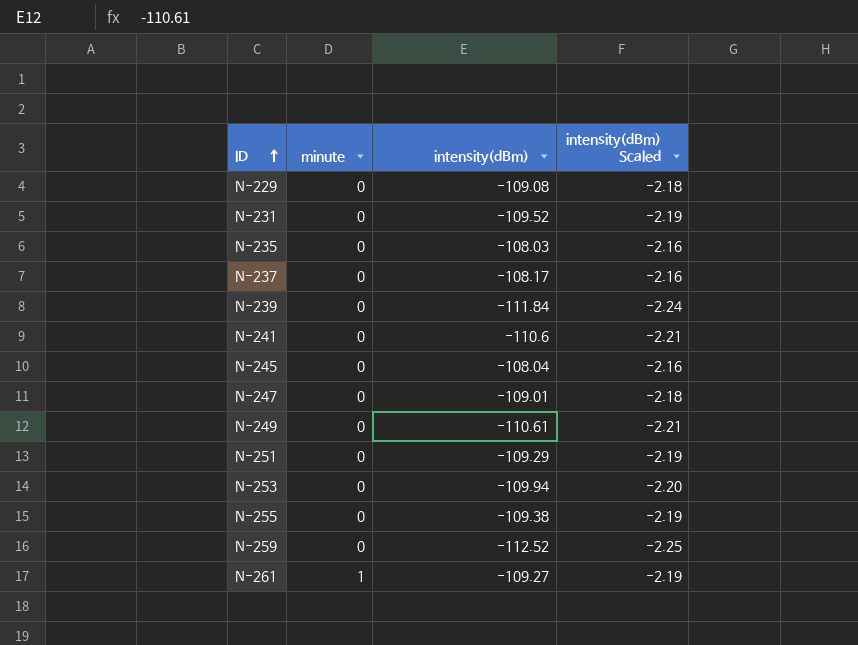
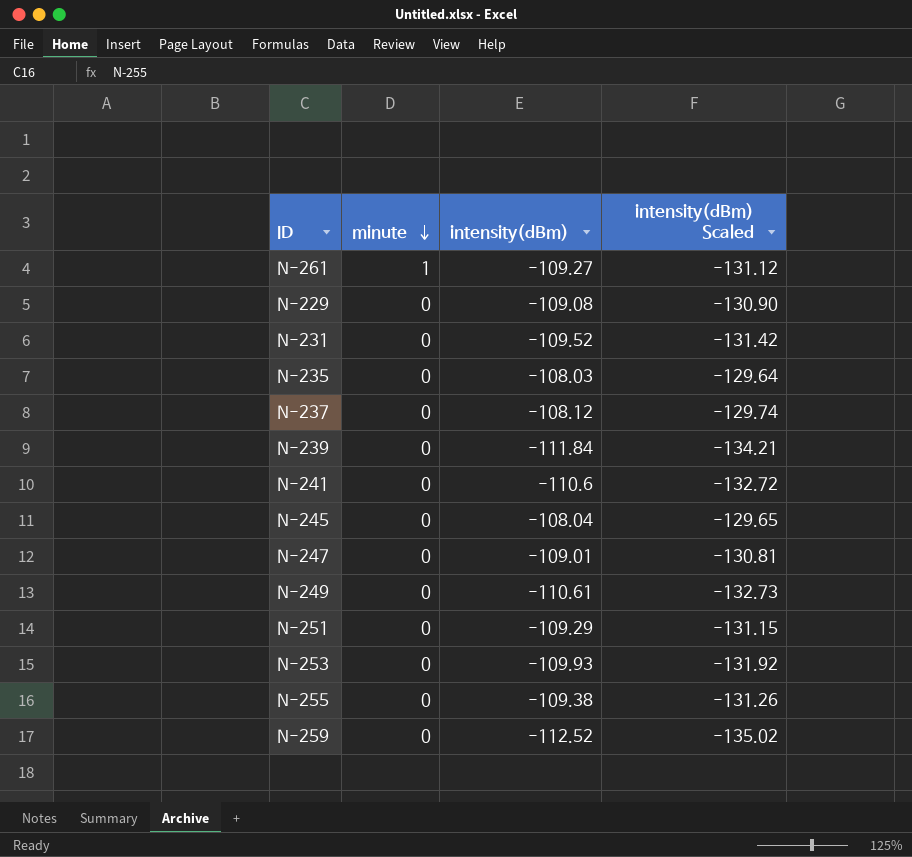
row order: ID ascending -> minute descending
column intensity(dBm) Scaled | formula: [intensity(dBm)] * 0.02 -> [intensity(dBm)] * 1.2
N-237 | intensity(dBm): -108.17 -> -108.12
N-253 | intensity(dBm): -109.94 -> -109.93

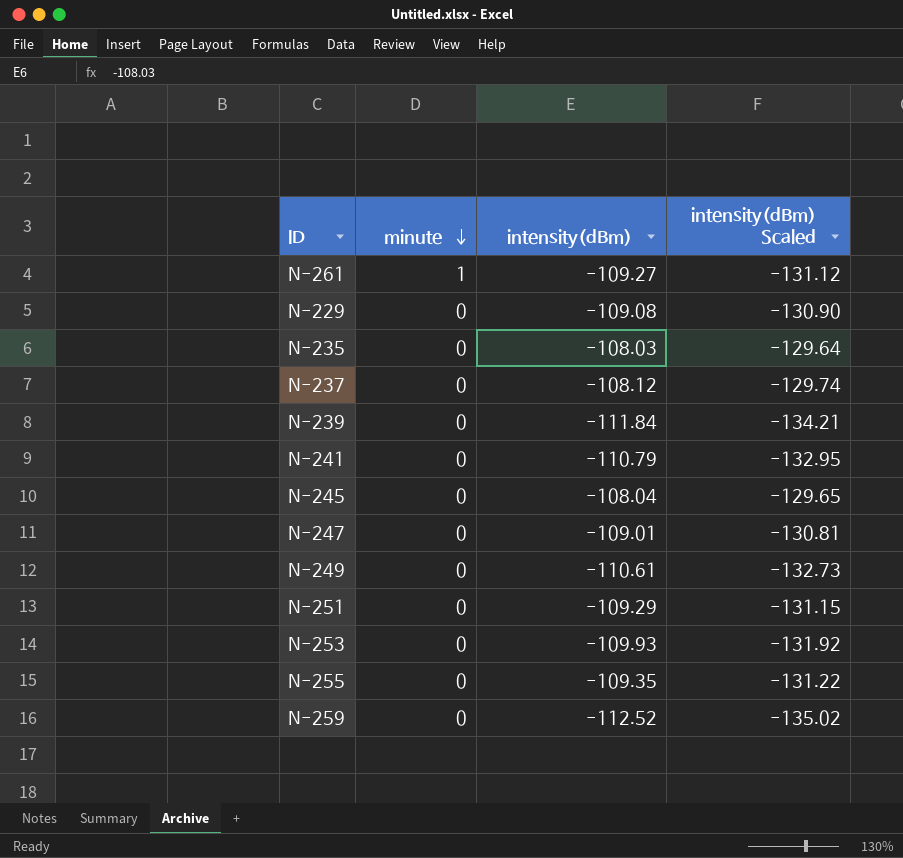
row N-231: 0 | -109.52 | -131.42 -> none
N-241 | intensity(dBm): -110.6 -> -110.79
N-241 | intensity(dBm) Scaled: -132.72 -> -132.95
N-255 | intensity(dBm): -109.38 -> -109.35
N-255 | intensity(dBm) Scaled: -131.26 -> -131.22

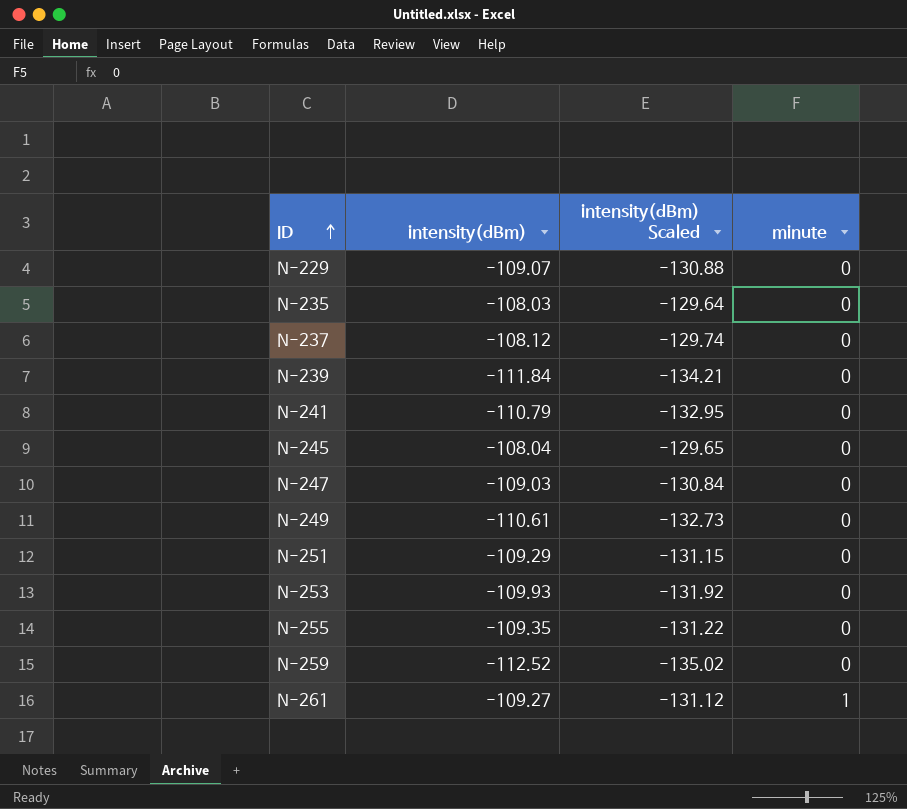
row order: minute descending -> ID ascending
column minute | position: 2 -> 4
N-229 | intensity(dBm): -109.08 -> -109.07
N-229 | intensity(dBm) Scaled: -130.90 -> -130.88
N-247 | intensity(dBm): -109.01 -> -109.03
N-247 | intensity(dBm) Scaled: -130.81 -> -130.84

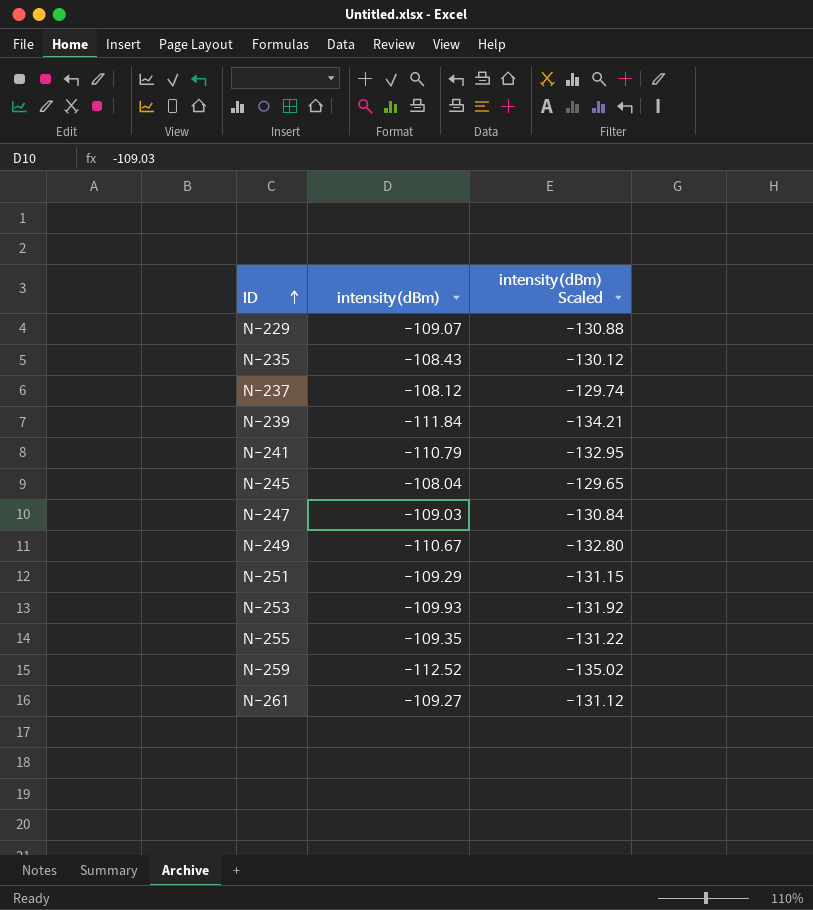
column minute | position: 4 -> none
N-235 | intensity(dBm): -108.03 -> -108.43
N-235 | intensity(dBm) Scaled: -129.64 -> -130.12
N-249 | intensity(dBm): -110.61 -> -110.67
N-249 | intensity(dBm) Scaled: -132.73 -> -132.80

